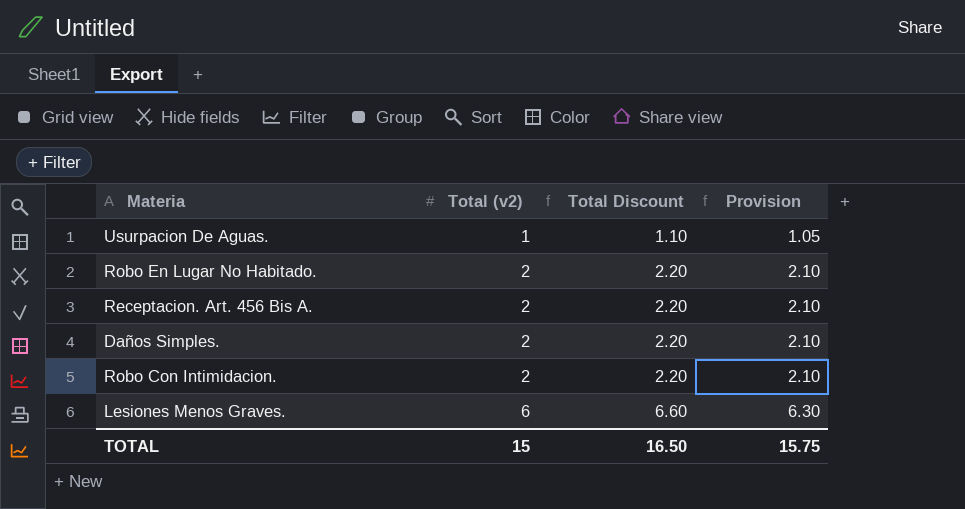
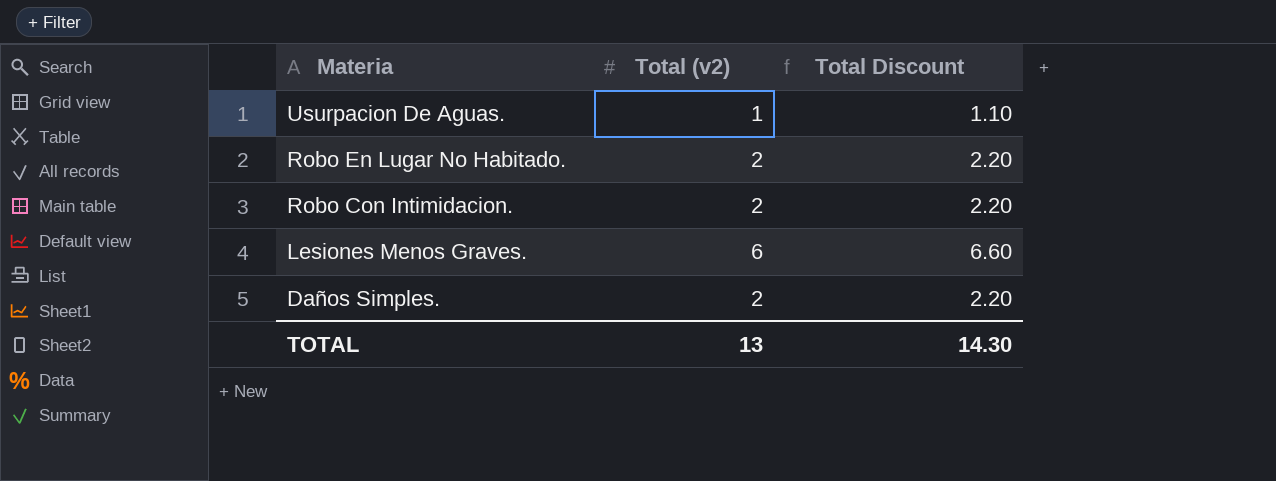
row order: Total (v2) ascending -> Materia descending
column Provision | formula: [Total (v2)] * 1.05 -> none
row Receptacion. Art. 456 Bis A.: 2 | 2.20 | 2.10 -> none
TOTAL | Total (v2): 15 -> 13
TOTAL | Total Discount: 16.50 -> 14.30

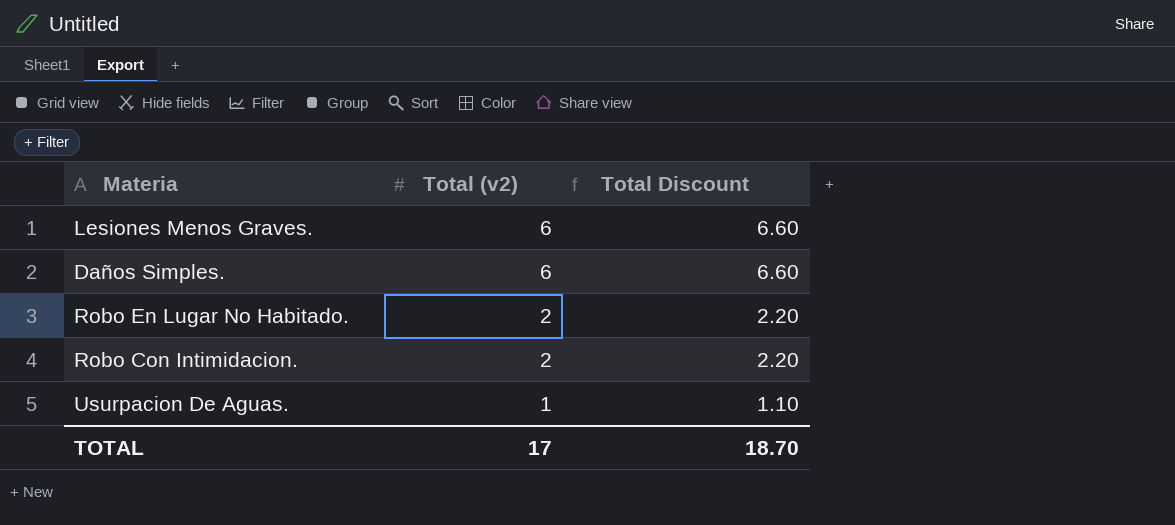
row order: Materia descending -> Total (v2) descending
Daños Simples. | Total (v2): 2 -> 6
Daños Simples. | Total Discount: 2.20 -> 6.60
TOTAL | Total (v2): 13 -> 17
TOTAL | Total Discount: 14.30 -> 18.70

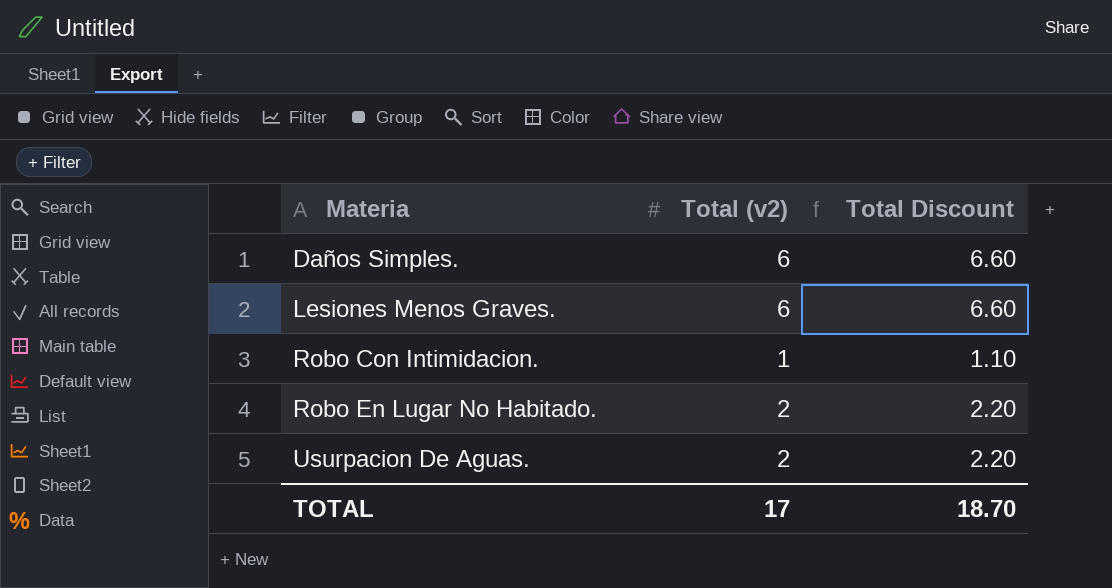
row order: Total (v2) descending -> Materia ascending
Robo Con Intimidacion. | Total (v2): 2 -> 1
Robo Con Intimidacion. | Total Discount: 2.20 -> 1.10
Usurpacion De Aguas. | Total (v2): 1 -> 2
Usurpacion De Aguas. | Total Discount: 1.10 -> 2.20

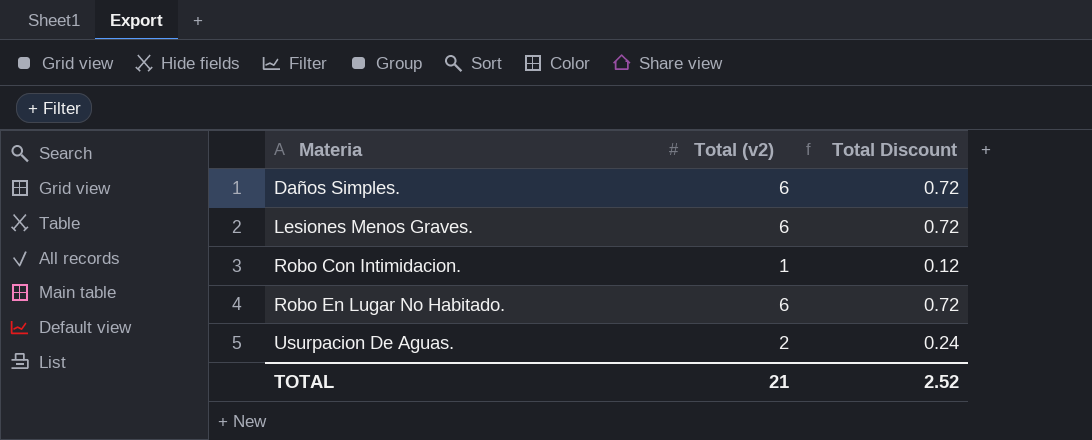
column Total Discount | formula: [Total (v2)] * 1.1 -> [Total (v2)] * 0.12
Robo En Lugar No Habitado. | Total (v2): 2 -> 6
TOTAL | Total (v2): 17 -> 21
TOTAL | Total Discount: 18.70 -> 2.52

